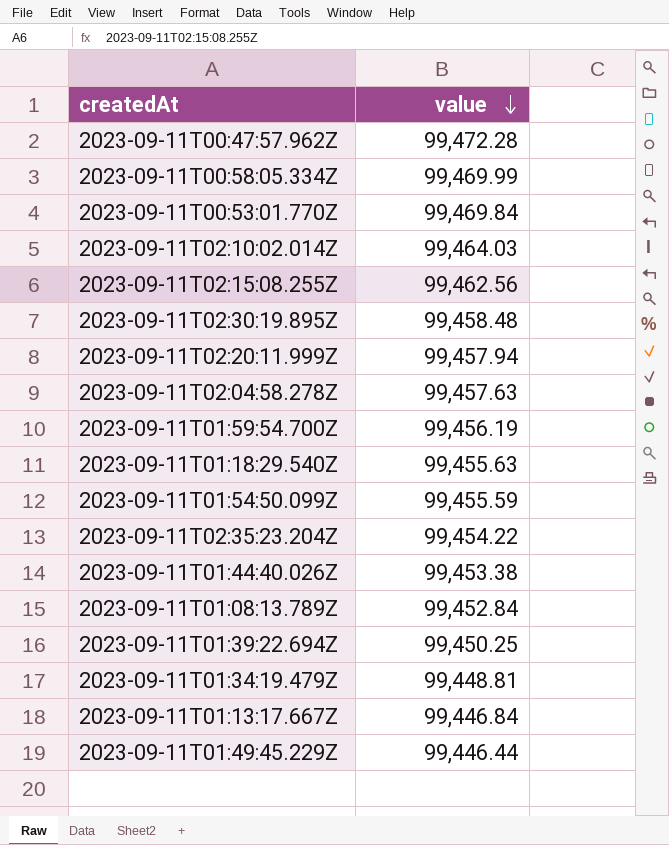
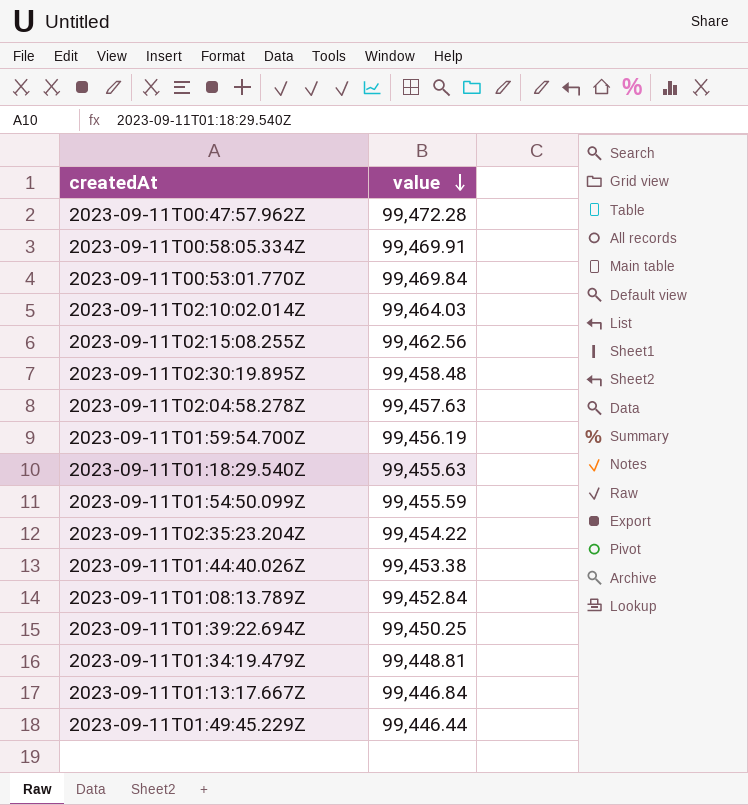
row 2023-09-11T02:20:11.999Z: 99,457.94 -> none
2023-09-11T00:58:05.334Z | value: 99,469.99 -> 99,469.91

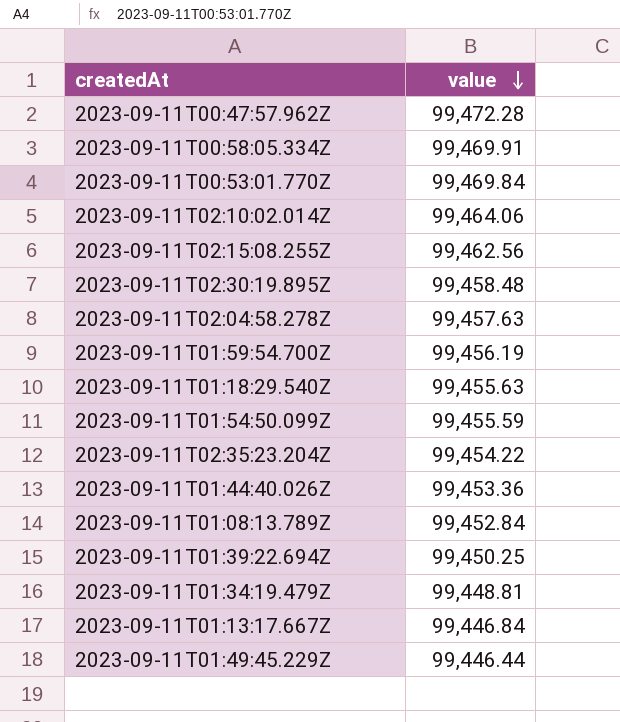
2023-09-11T02:10:02.014Z | value: 99,464.03 -> 99,464.06
2023-09-11T01:44:40.026Z | value: 99,453.38 -> 99,453.36

